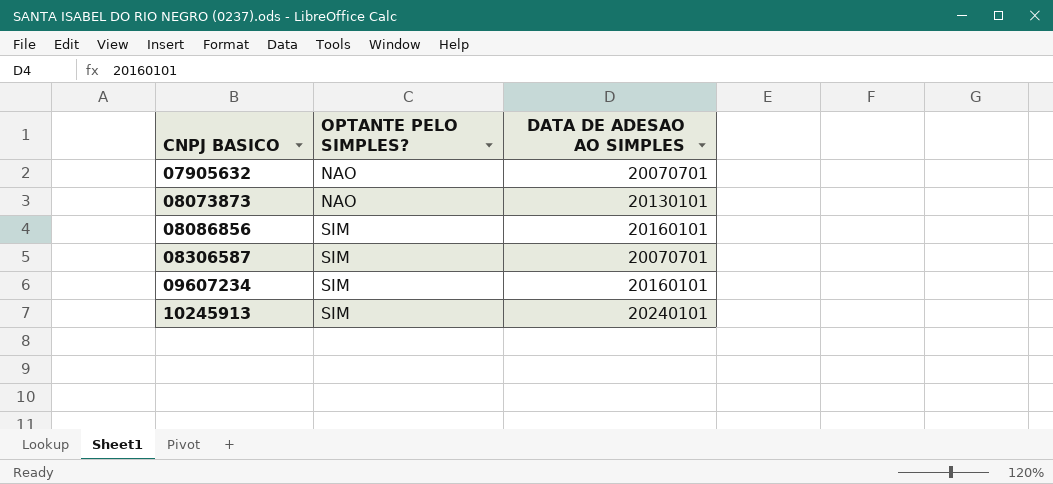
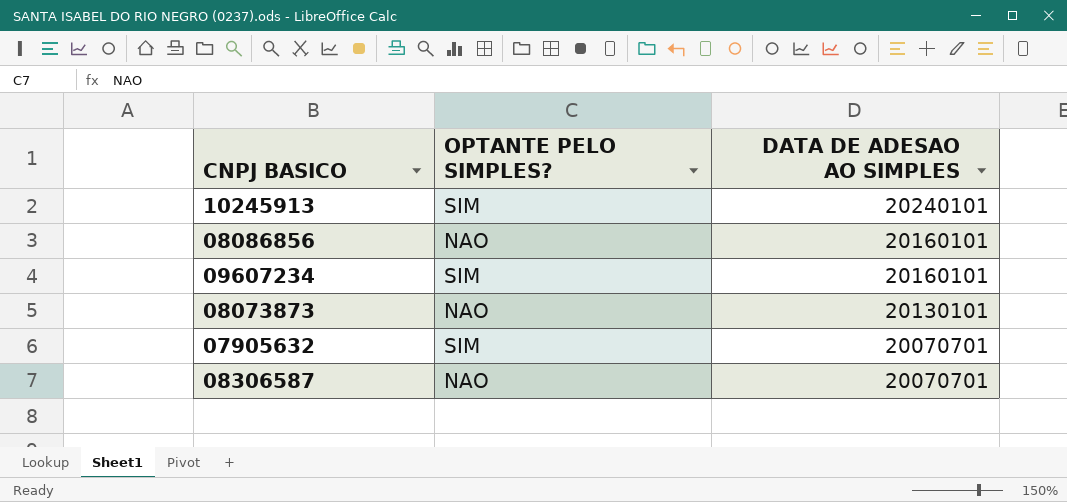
row order: CNPJ BASICO ascending -> DATA DE ADESAO AO SIMPLES descending
08086856 | OPTANTE PELO SIMPLES?: SIM -> NAO
07905632 | OPTANTE PELO SIMPLES?: NAO -> SIM
08306587 | OPTANTE PELO SIMPLES?: SIM -> NAO

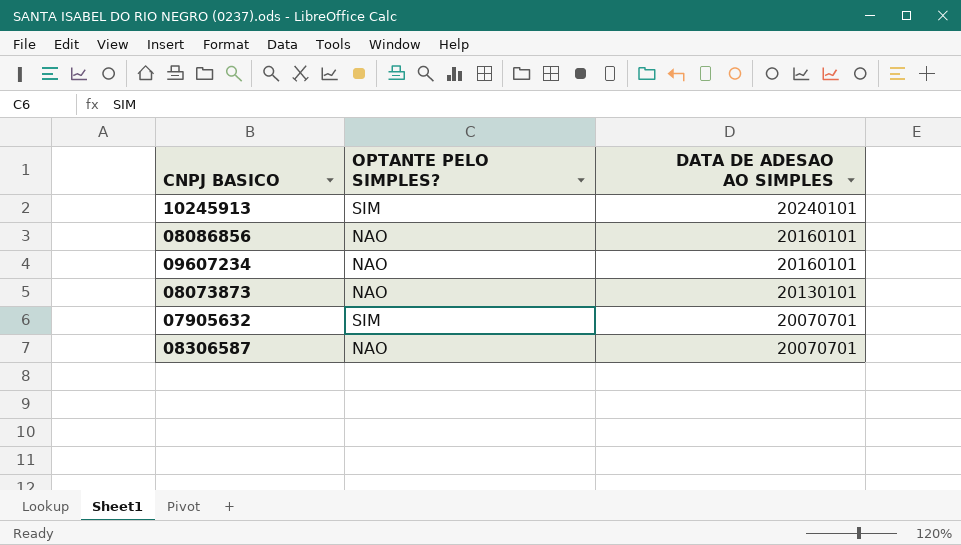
09607234 | OPTANTE PELO SIMPLES?: SIM -> NAO

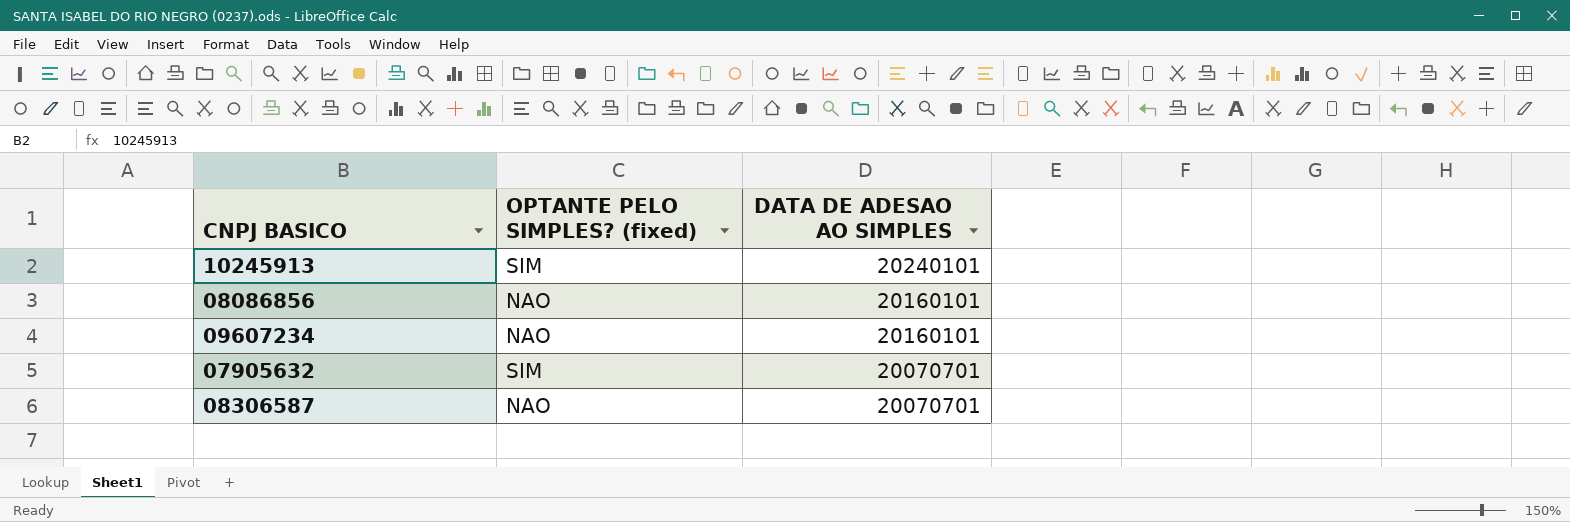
column name: OPTANTE PELO SIMPLES? -> OPTANTE PELO SIMPLES? (fixed)
row 08073873: NAO | 20130101 -> none

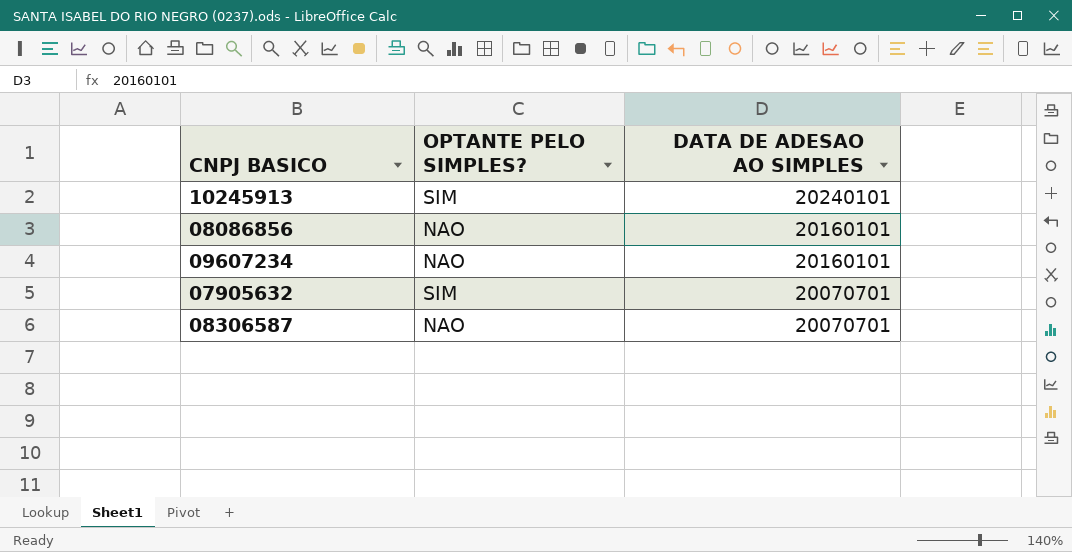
column name: OPTANTE PELO SIMPLES? (fixed) -> OPTANTE PELO SIMPLES?

